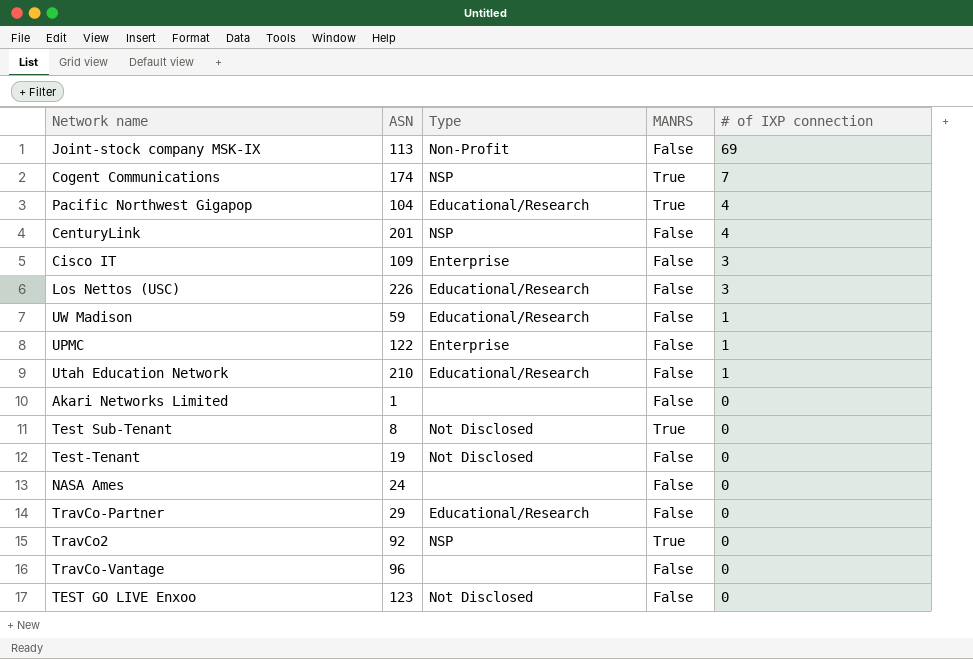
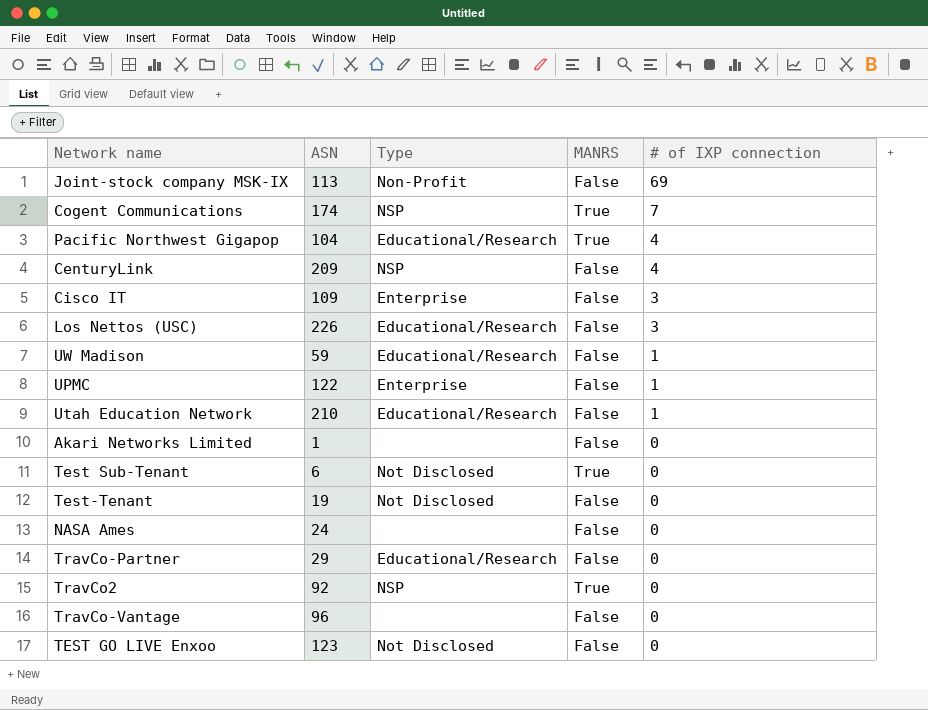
CenturyLink | ASN: 201 -> 209
Test Sub-Tenant | ASN: 8 -> 6

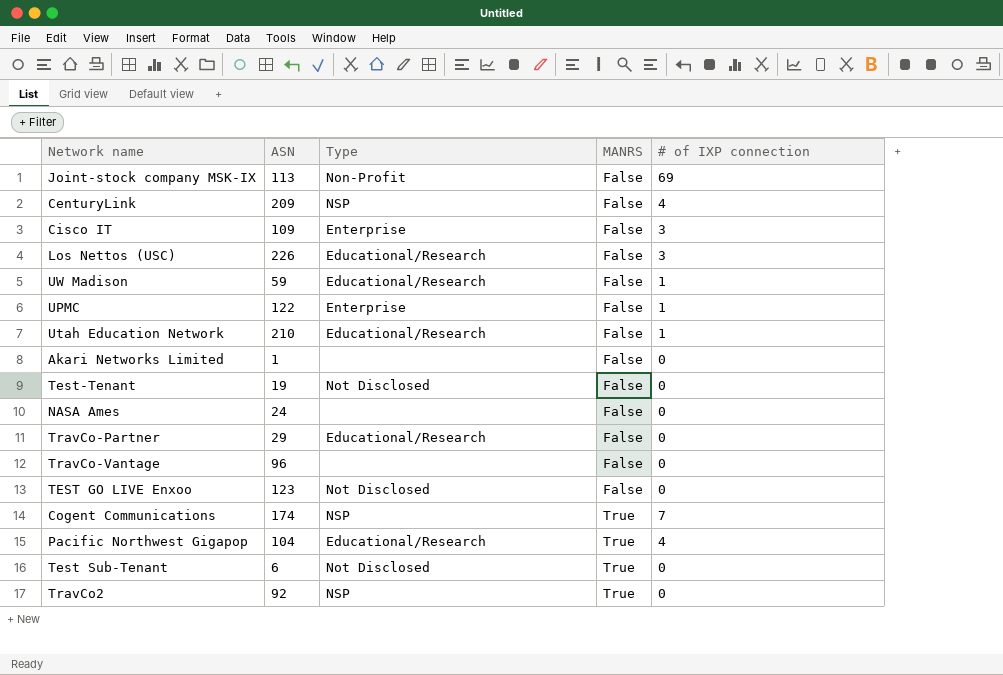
row order: # of IXP connection descending -> MANRS ascending

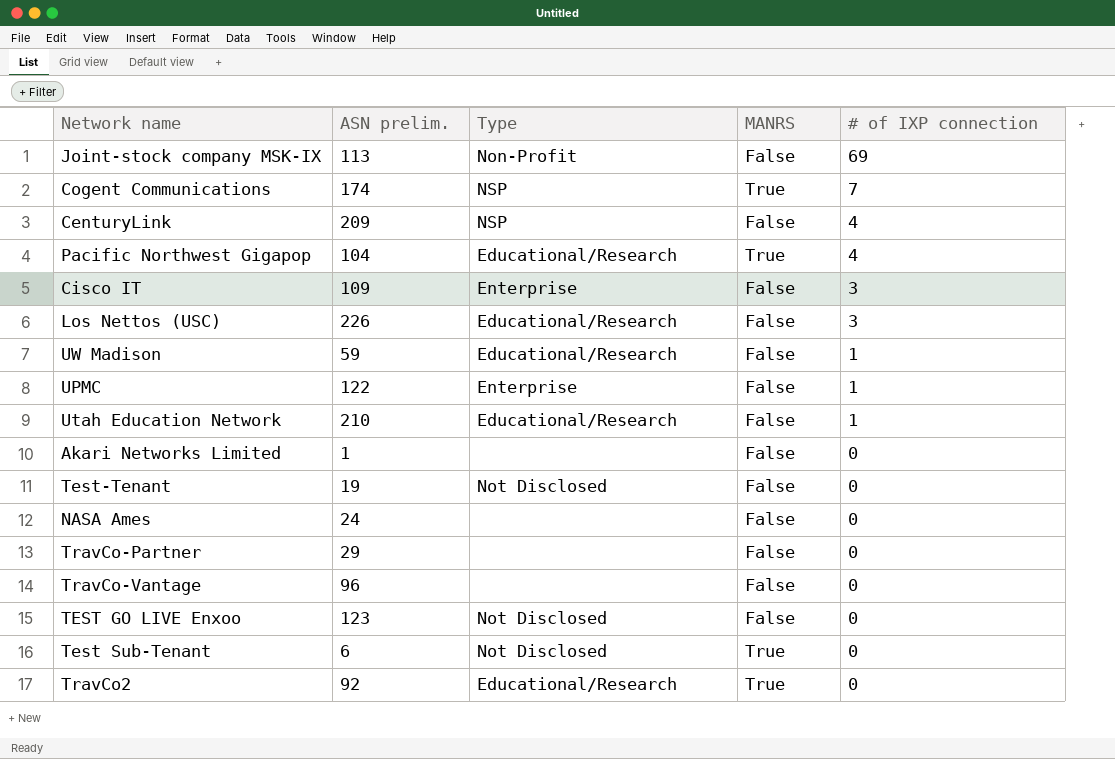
row order: MANRS ascending -> # of IXP connection descending
column name: ASN -> ASN prelim.
TravCo-Partner | Type: Educational/Research -> none
TravCo2 | Type: NSP -> Educational/Research

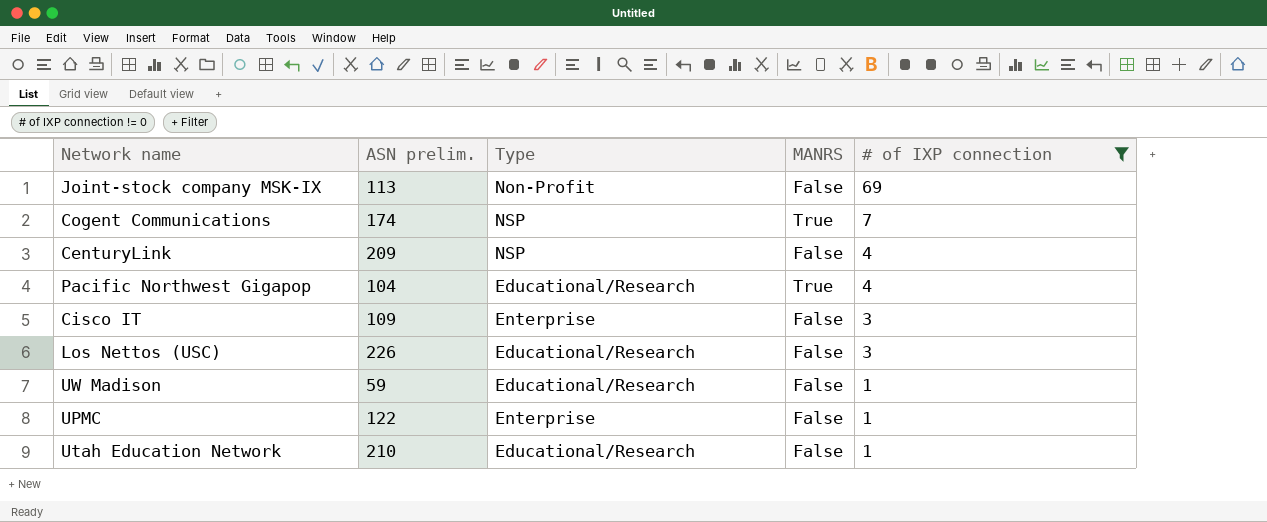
filter: none -> # of IXP connection != 0

